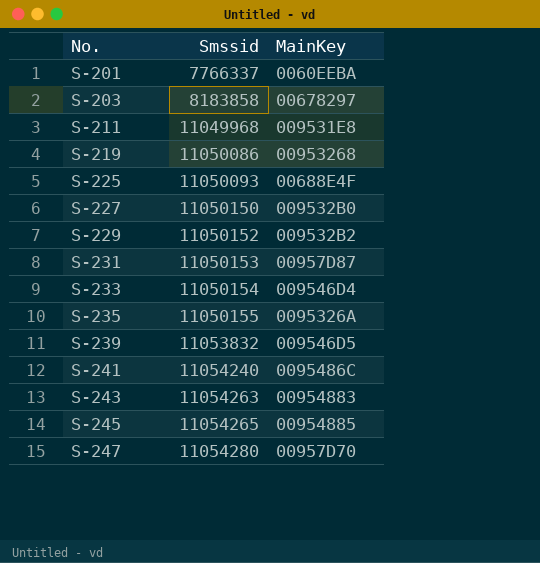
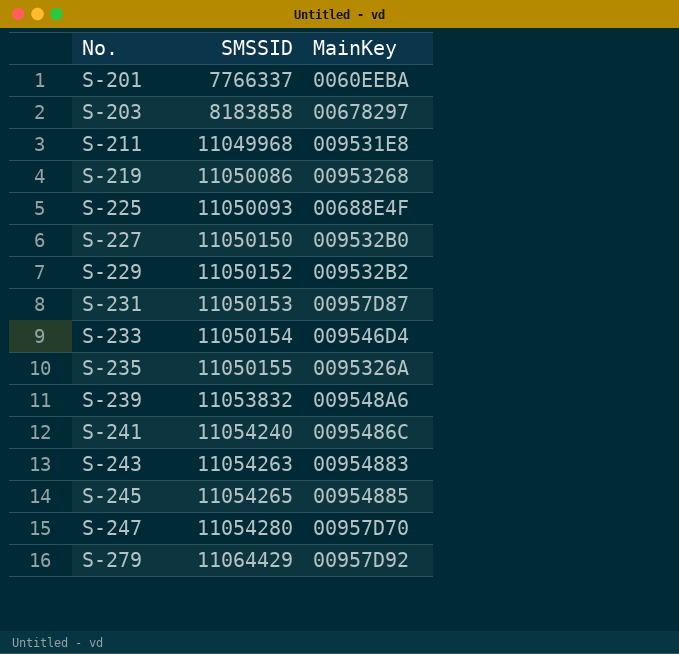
column name: Smssid -> SMSSID
S-239 | MainKey: 009546D5 -> 009548A6
row S-279: none -> 11064429 | 00957D92

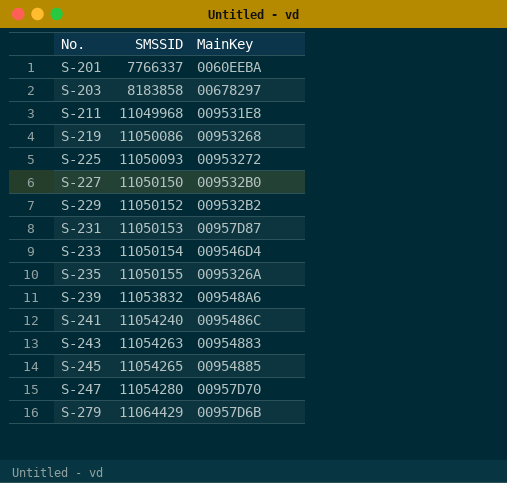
S-225 | MainKey: 00688E4F -> 00953272
S-279 | MainKey: 00957D92 -> 00957D6B

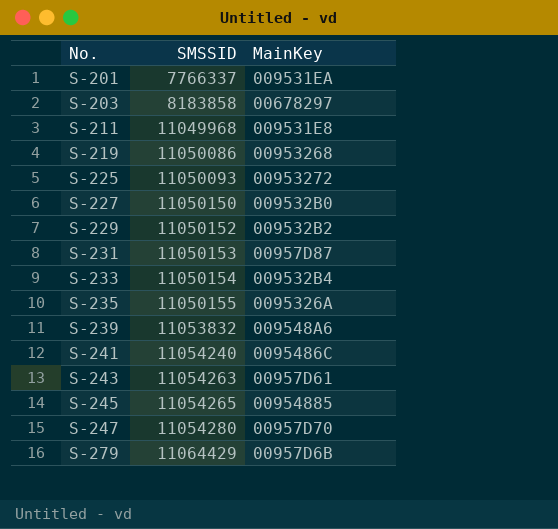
S-201 | MainKey: 0060EEBA -> 009531EA
S-233 | MainKey: 009546D4 -> 009532B4
S-243 | MainKey: 00954883 -> 00957D61

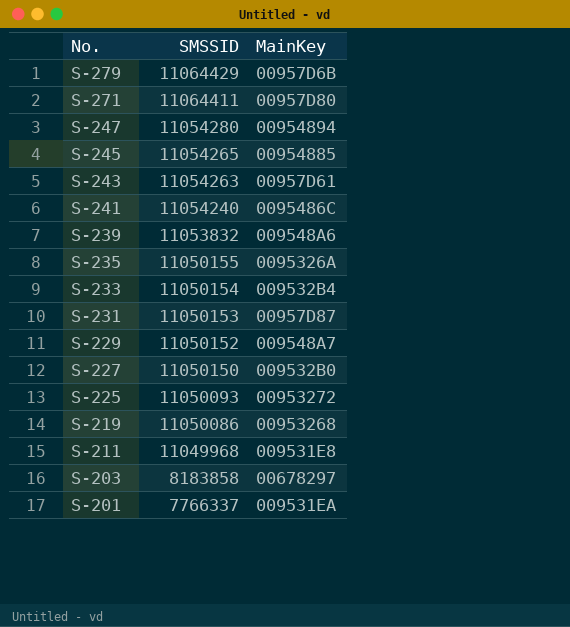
row order: No. ascending -> No. descending
row S-271: none -> 11064411 | 00957D80
S-247 | MainKey: 00957D70 -> 00954894
S-229 | MainKey: 009532B2 -> 009548A7

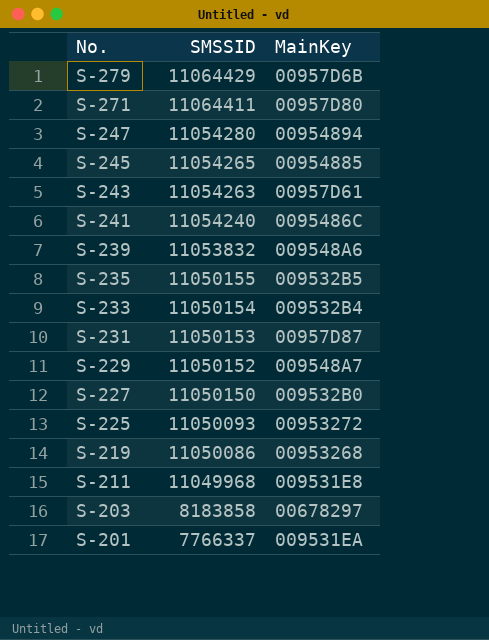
S-235 | MainKey: 0095326A -> 009532B5

